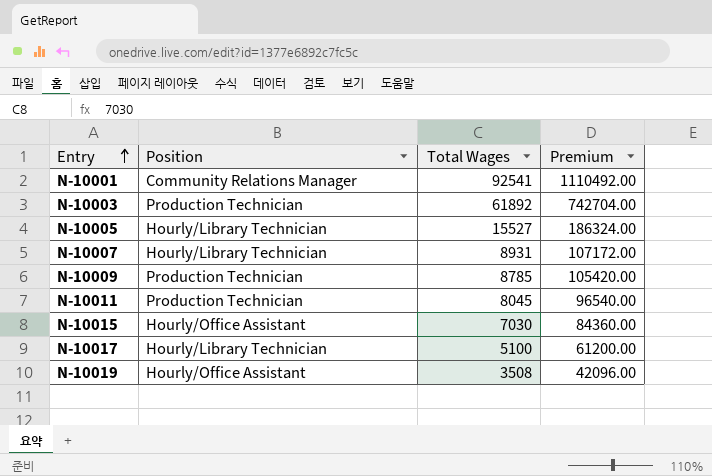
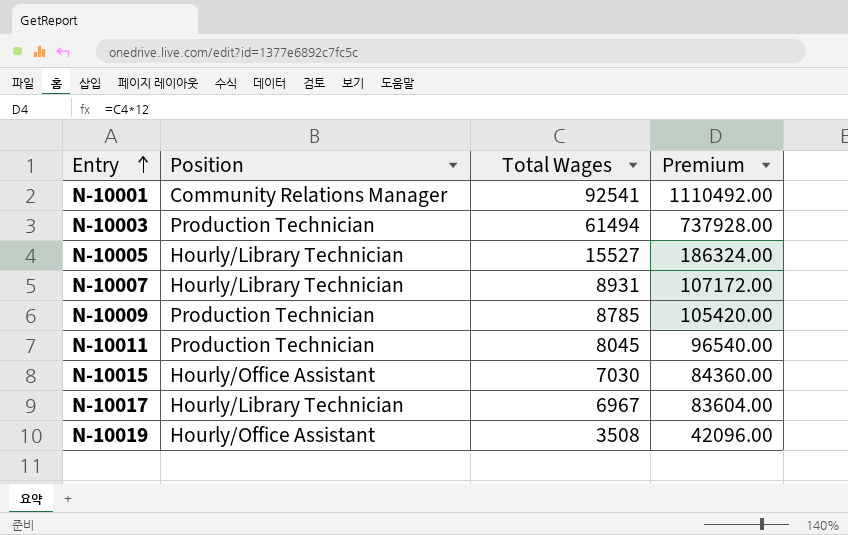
N-10003 | Total Wages: 61892 -> 61494
N-10003 | Premium: 742704.00 -> 737928.00
N-10017 | Total Wages: 5100 -> 6967
N-10017 | Premium: 61200.00 -> 83604.00

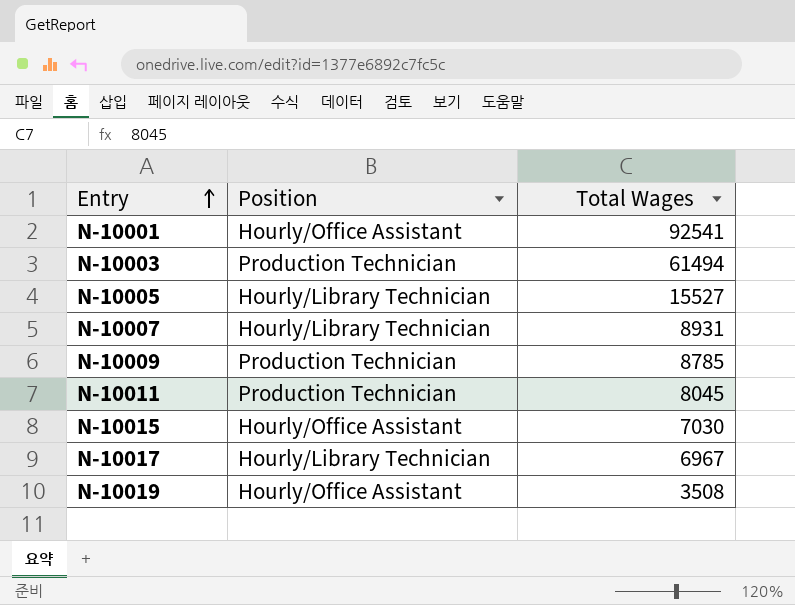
column Premium | formula: [Total Wages] * 12 -> none
N-10001 | Position: Community Relations Manager -> Hourly/Office Assistant

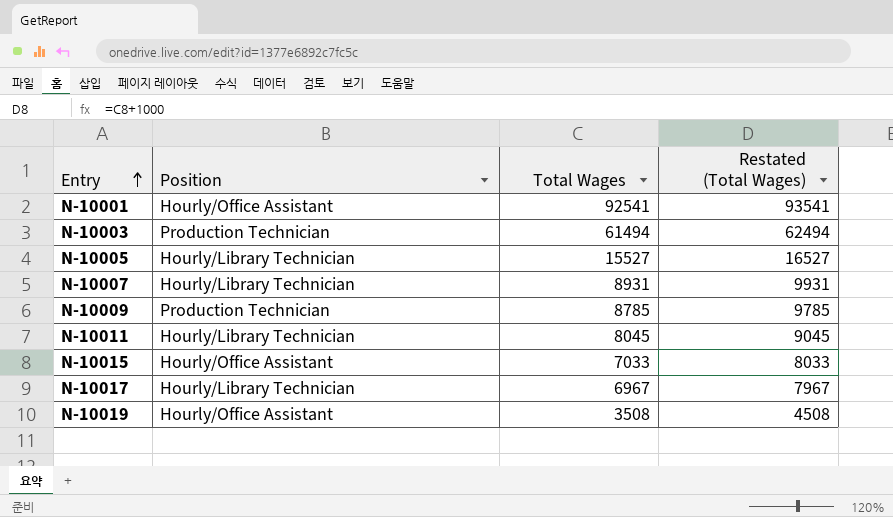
column Restated (Total Wages) | formula: none -> [Total Wages] + 1000
N-10011 | Position: Production Technician -> Hourly/Library Technician
N-10015 | Total Wages: 7030 -> 7033

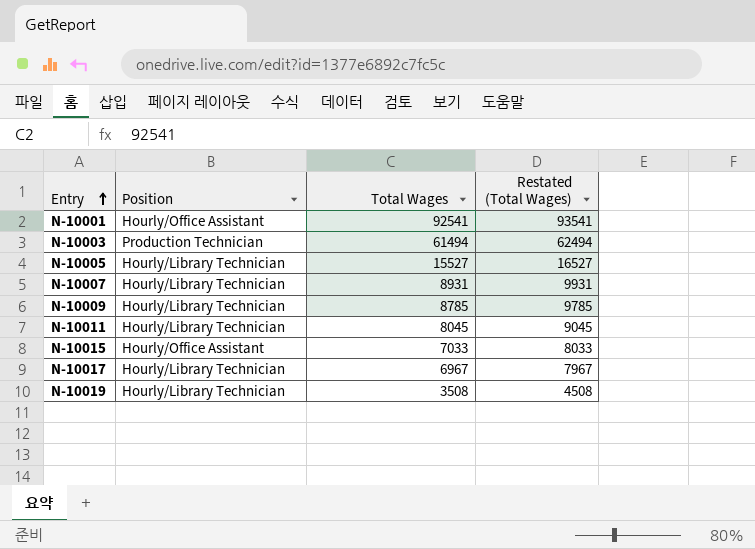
N-10009 | Position: Production Technician -> Hourly/Library Technician
N-10019 | Position: Hourly/Office Assistant -> Hourly/Library Technician

